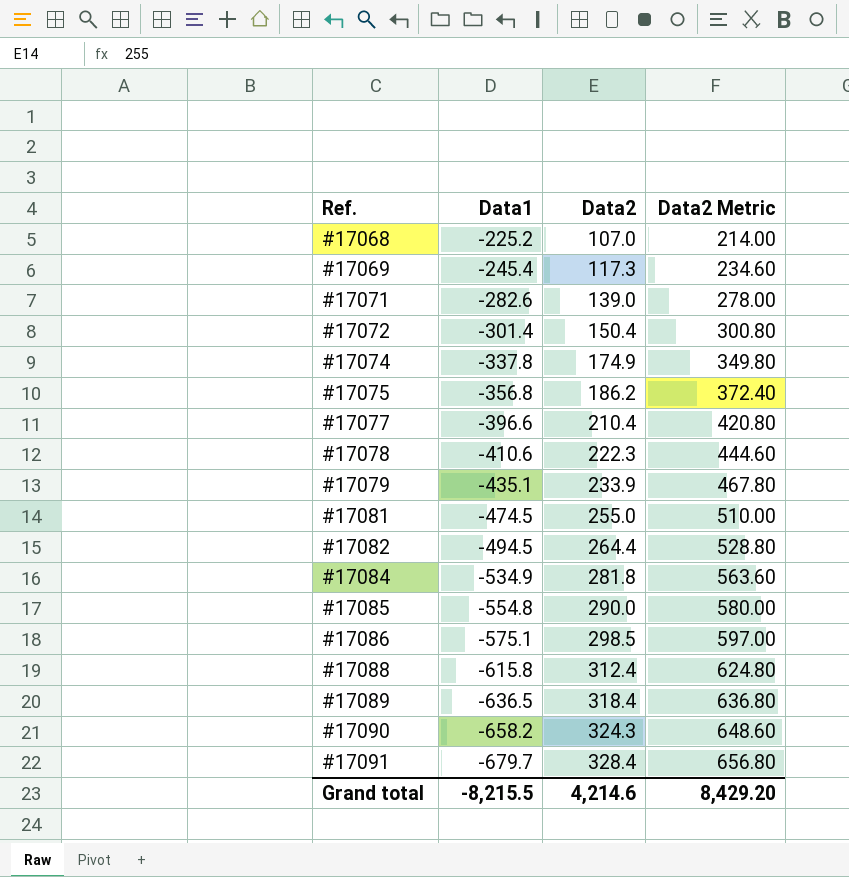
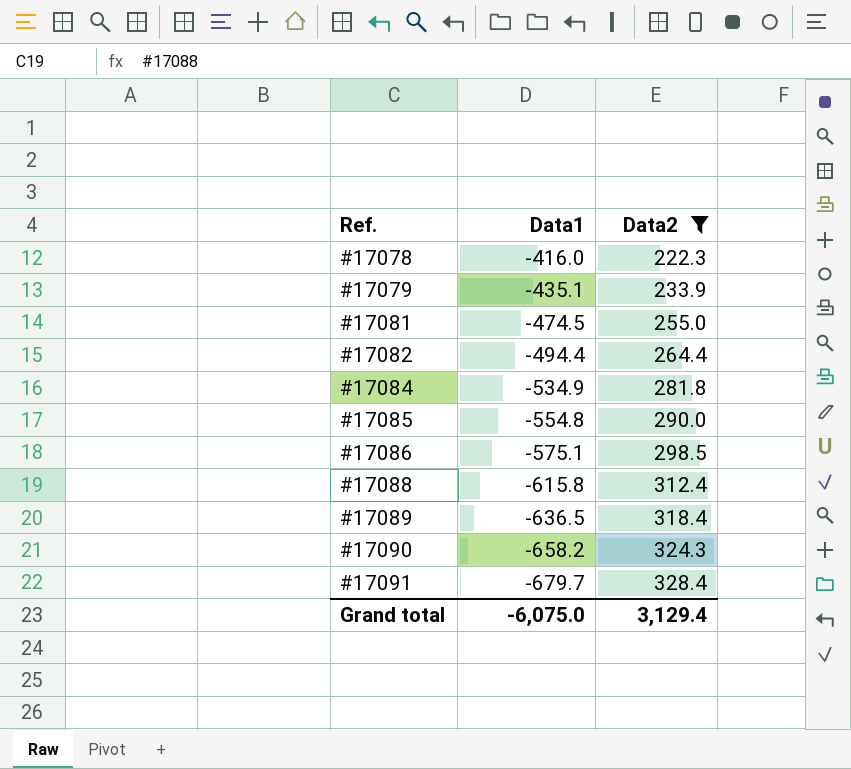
filter: none -> Data2 >= 222.3
column Data2 Metric | formula: [Data2] * 2 -> none
#17078 | Data1: -410.6 -> -416.0
#17082 | Data1: -494.5 -> -494.4
Grand total | Data1: -8,215.5 -> -6,075.0
Grand total | Data2: 4,214.6 -> 3,129.4

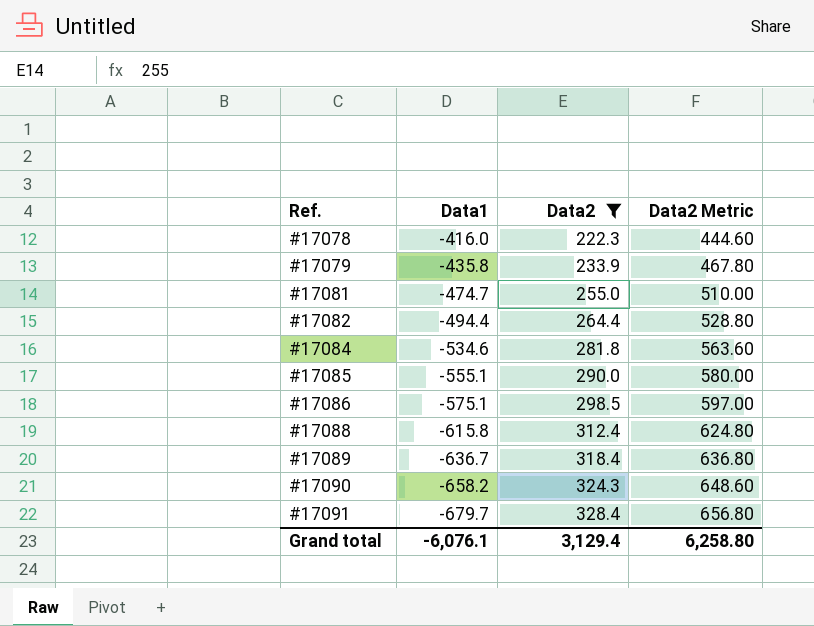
column Data2 Metric | formula: none -> [Data2] * 2
#17079 | Data1: -435.1 -> -435.8
#17081 | Data1: -474.5 -> -474.7
#17084 | Data1: -534.9 -> -534.6
#17085 | Data1: -554.8 -> -555.1
#17089 | Data1: -636.5 -> -636.7
Grand total | Data1: -6,075.0 -> -6,076.1

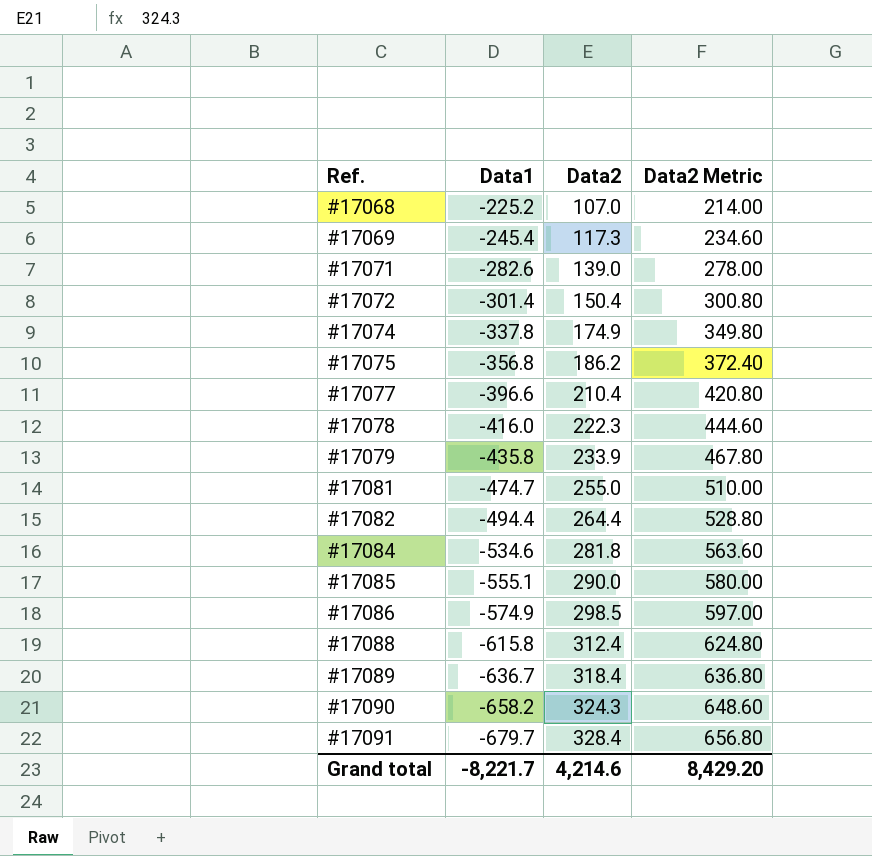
filter: Data2 >= 222.3 -> none
#17086 | Data1: -575.1 -> -574.9
Grand total | Data1: -6,076.1 -> -8,221.7
Grand total | Data2: 3,129.4 -> 4,214.6
Grand total | Data2 Metric: 6,258.80 -> 8,429.20

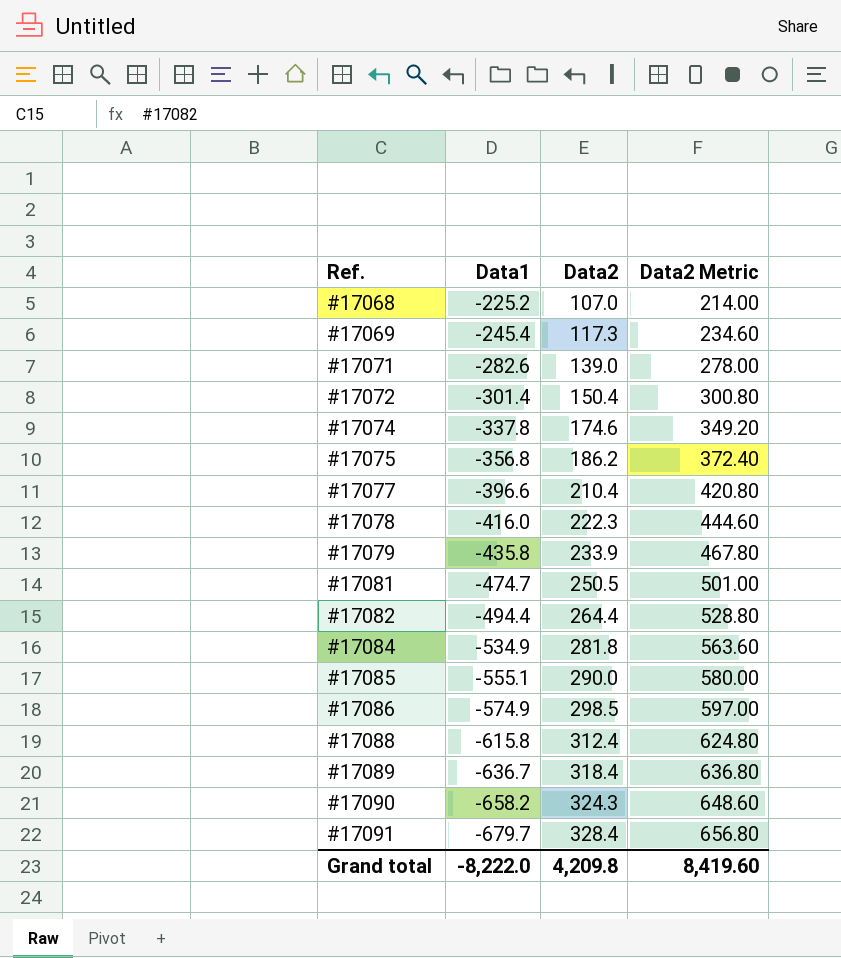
#17074 | Data2: 174.9 -> 174.6
#17074 | Data2 Metric: 349.80 -> 349.20
#17081 | Data2: 255.0 -> 250.5
#17081 | Data2 Metric: 510.00 -> 501.00
#17084 | Data1: -534.6 -> -534.9
Grand total | Data1: -8,221.7 -> -8,222.0
Grand total | Data2: 4,214.6 -> 4,209.8
Grand total | Data2 Metric: 8,429.20 -> 8,419.60

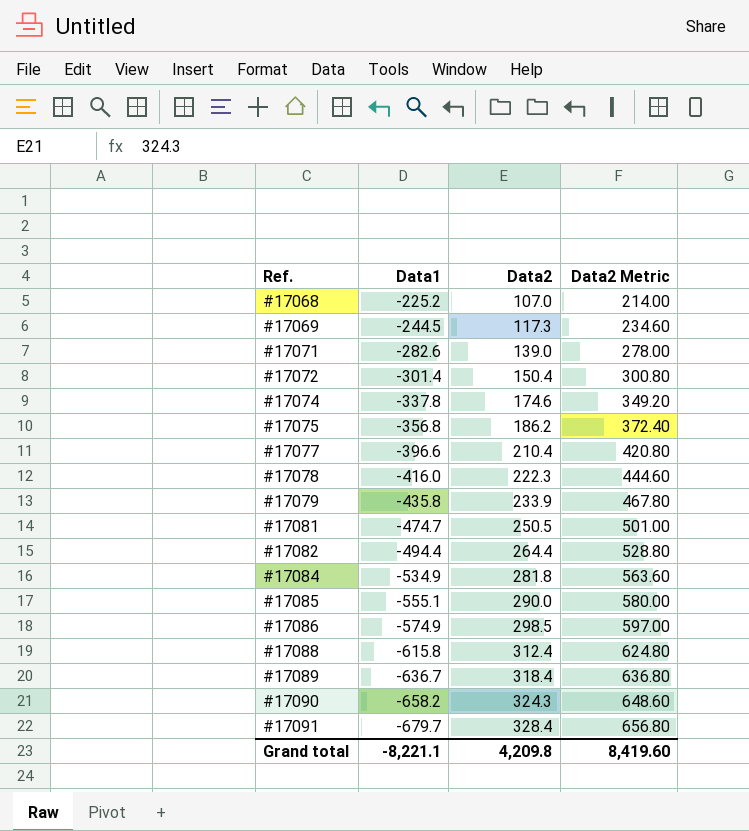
#17069 | Data1: -245.4 -> -244.5
Grand total | Data1: -8,222.0 -> -8,221.1

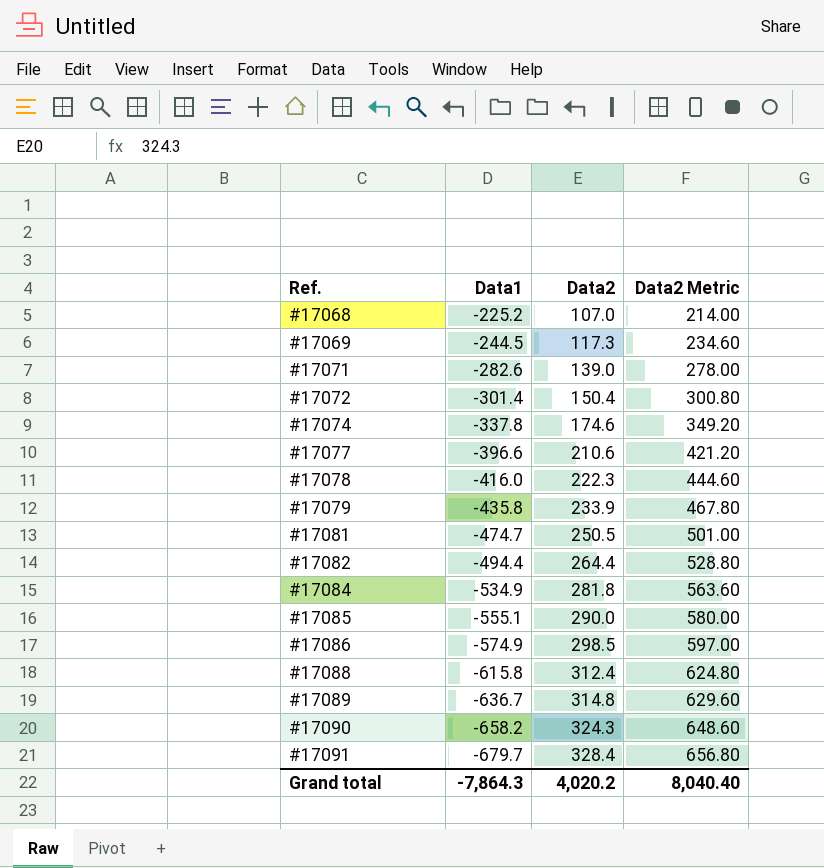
row #17075: -356.8 | 186.2 | 372.40 -> none
#17077 | Data2: 210.4 -> 210.6
#17077 | Data2 Metric: 420.80 -> 421.20
#17089 | Data2: 318.4 -> 314.8
#17089 | Data2 Metric: 636.80 -> 629.60
Grand total | Data1: -8,221.1 -> -7,864.3
Grand total | Data2: 4,209.8 -> 4,020.2
Grand total | Data2 Metric: 8,419.60 -> 8,040.40

